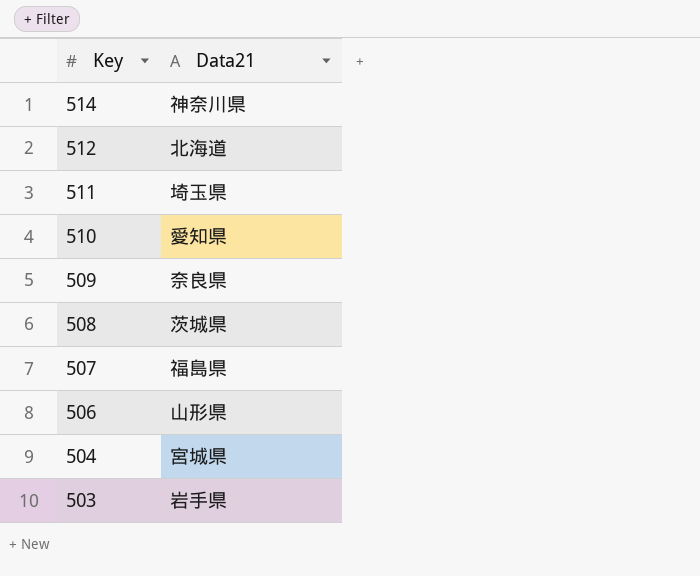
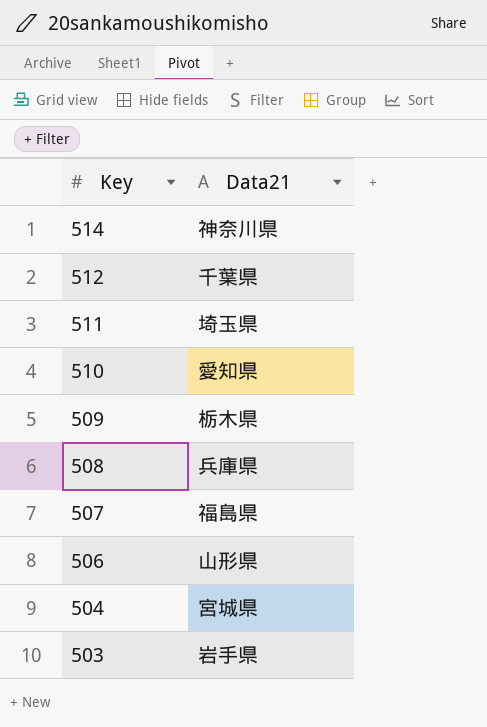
512 | Data21: 北海道 -> 千葉県
509 | Data21: 奈良県 -> 栃木県
508 | Data21: 茨城県 -> 兵庫県

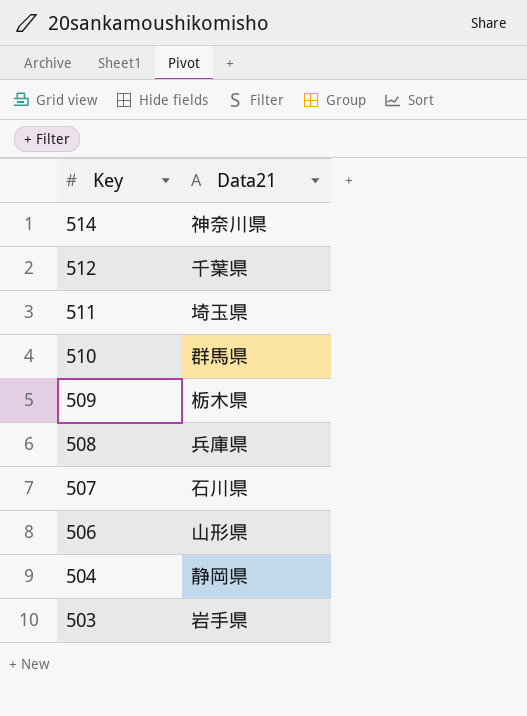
510 | Data21: 愛知県 -> 群馬県
507 | Data21: 福島県 -> 石川県
504 | Data21: 宮城県 -> 静岡県

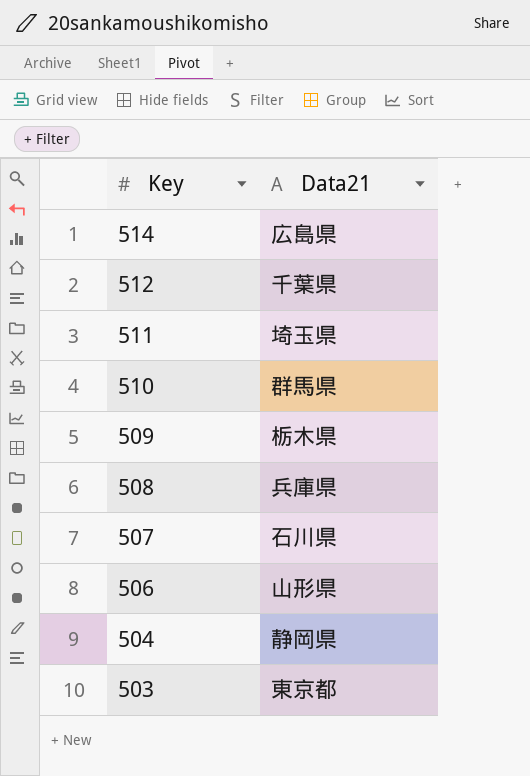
514 | Data21: 神奈川県 -> 広島県
503 | Data21: 岩手県 -> 東京都

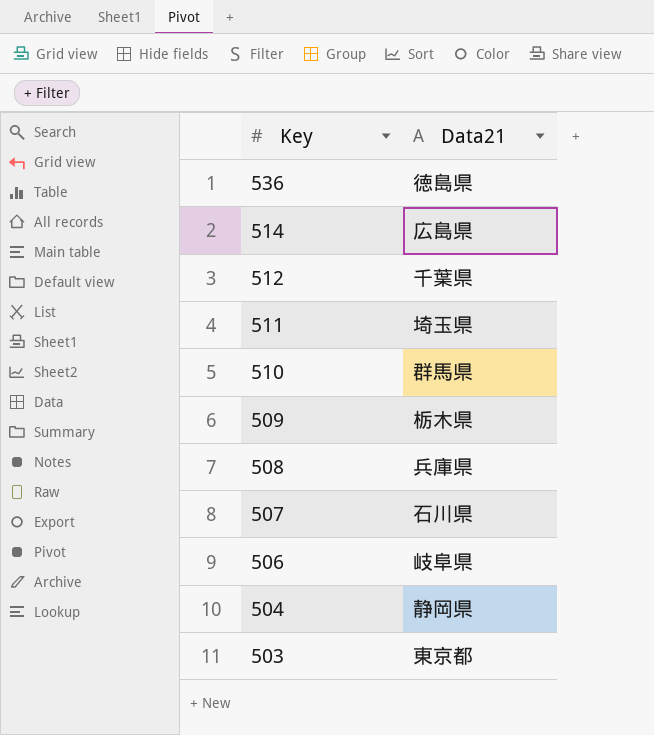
row 536: none -> 徳島県
506 | Data21: 山形県 -> 岐阜県

